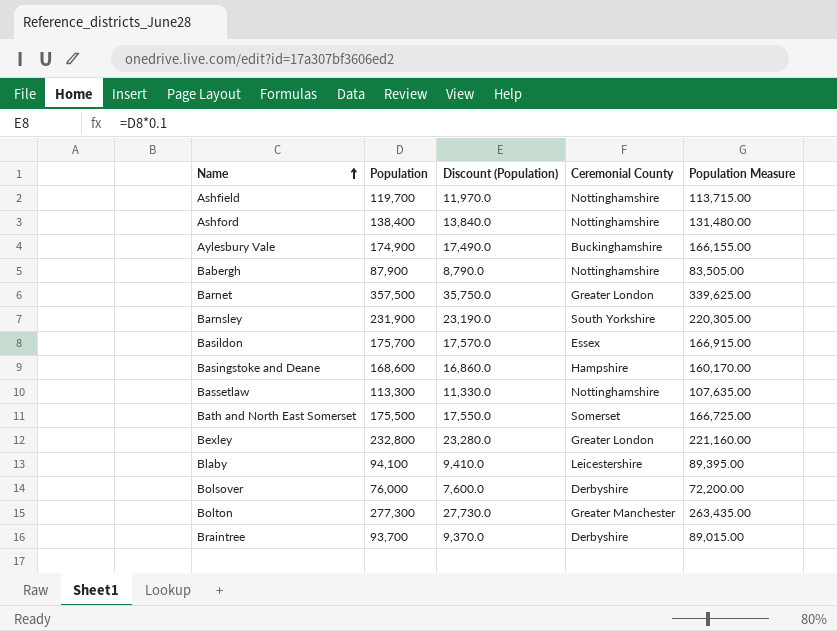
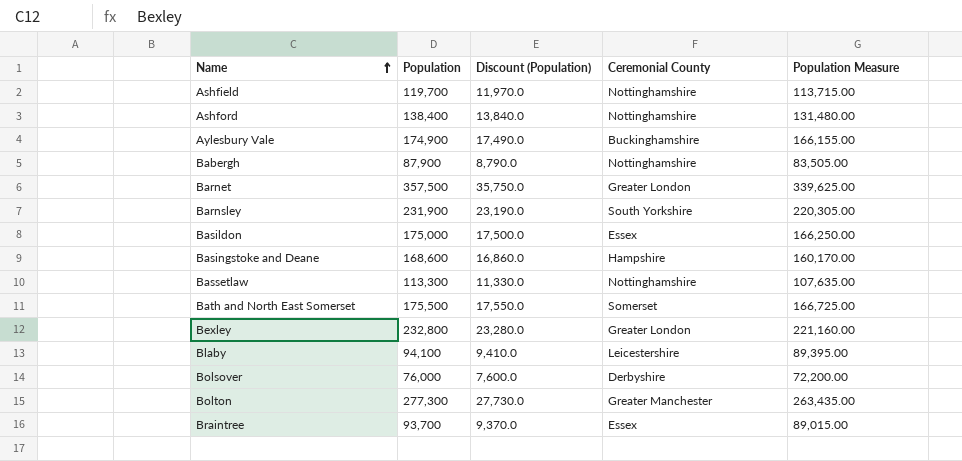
Basildon | Population: 175,700 -> 175,000
Basildon | Discount (Population): 17,570.0 -> 17,500.0
Basildon | Population Measure: 166,915.00 -> 166,250.00
Braintree | Ceremonial County: Derbyshire -> Essex

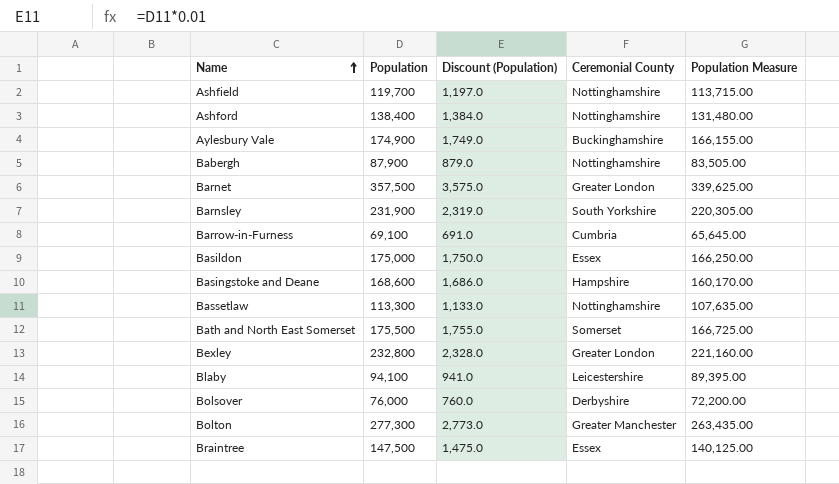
column Discount (Population) | formula: [Population] * 0.1 -> [Population] * 0.01
row Barrow-in-Furness: none -> 69,100 | 691.0 | Cumbria | 65,645.00
Braintree | Population: 93,700 -> 147,500
Braintree | Population Measure: 89,015.00 -> 140,125.00

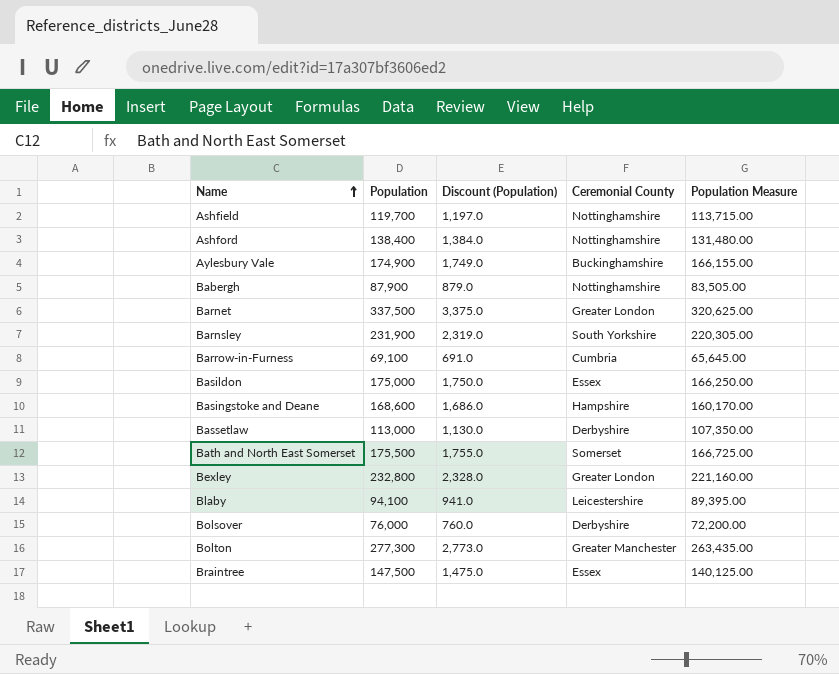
Barnet | Population: 357,500 -> 337,500
Barnet | Discount (Population): 3,575.0 -> 3,375.0
Barnet | Population Measure: 339,625.00 -> 320,625.00
Bassetlaw | Population: 113,300 -> 113,000
Bassetlaw | Discount (Population): 1,133.0 -> 1,130.0
Bassetlaw | Ceremonial County: Nottinghamshire -> Derbyshire
Bassetlaw | Population Measure: 107,635.00 -> 107,350.00

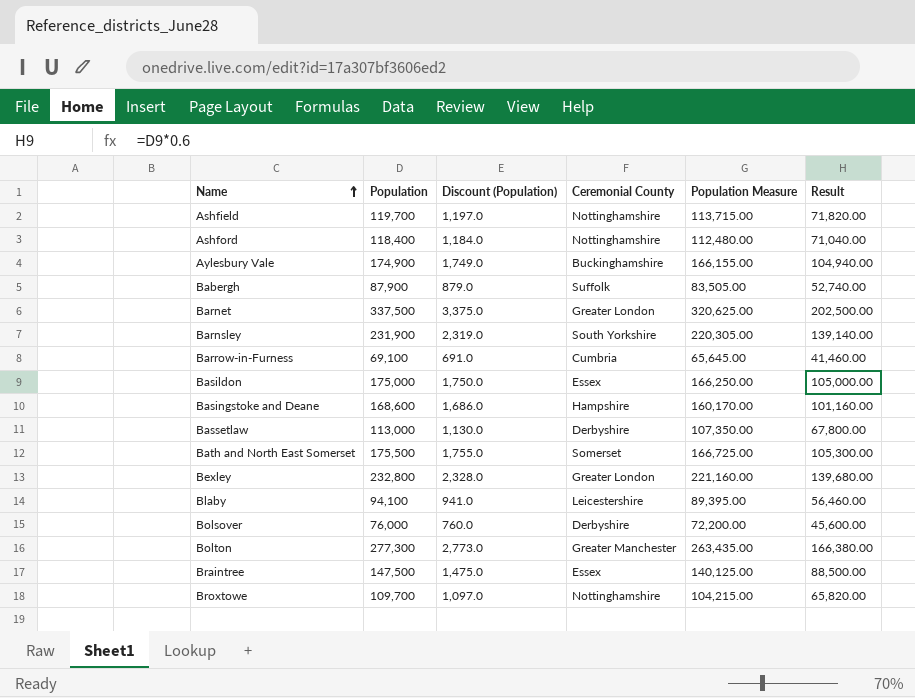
column Result | formula: none -> [Population] * 0.6
Ashford | Population: 138,400 -> 118,400
Ashford | Discount (Population): 1,384.0 -> 1,184.0
Ashford | Population Measure: 131,480.00 -> 112,480.00
Babergh | Ceremonial County: Nottinghamshire -> Suffolk
row Broxtowe: none -> 109,700 | 1,097.0 | Nottinghamshire | 104,215.00 | 65,820.00

